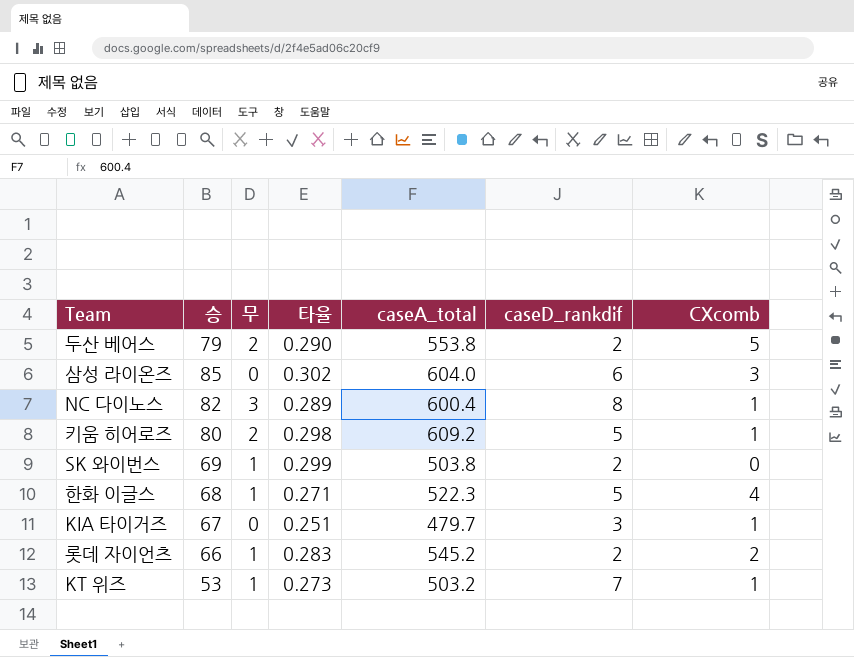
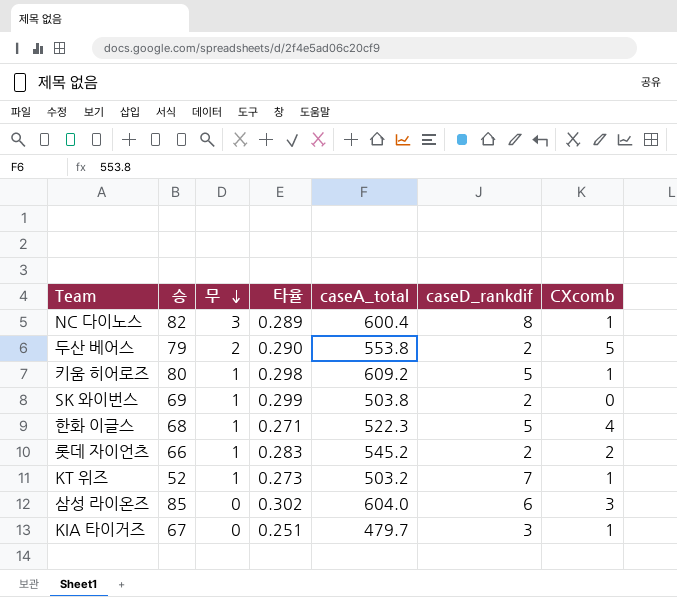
row order: none -> 무 descending
키움 히어로즈 | 무: 2 -> 1
KT 위즈 | 승: 53 -> 52

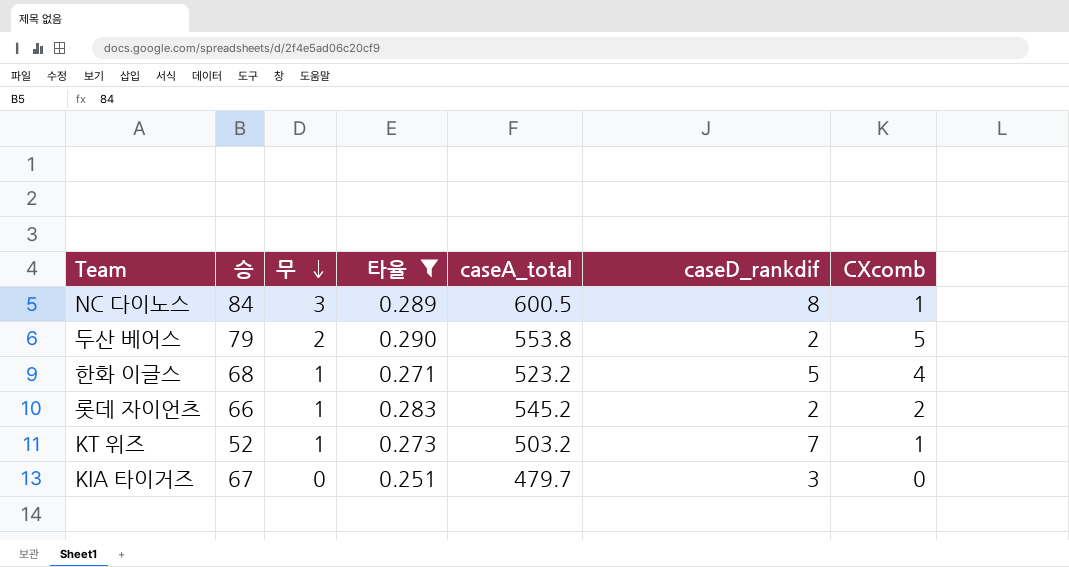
filter: none -> 타율 <= 0.290
NC 다이노스 | 승: 82 -> 84
NC 다이노스 | caseA_total: 600.4 -> 600.5
한화 이글스 | caseA_total: 522.3 -> 523.2
KIA 타이거즈 | CXcomb: 1 -> 0

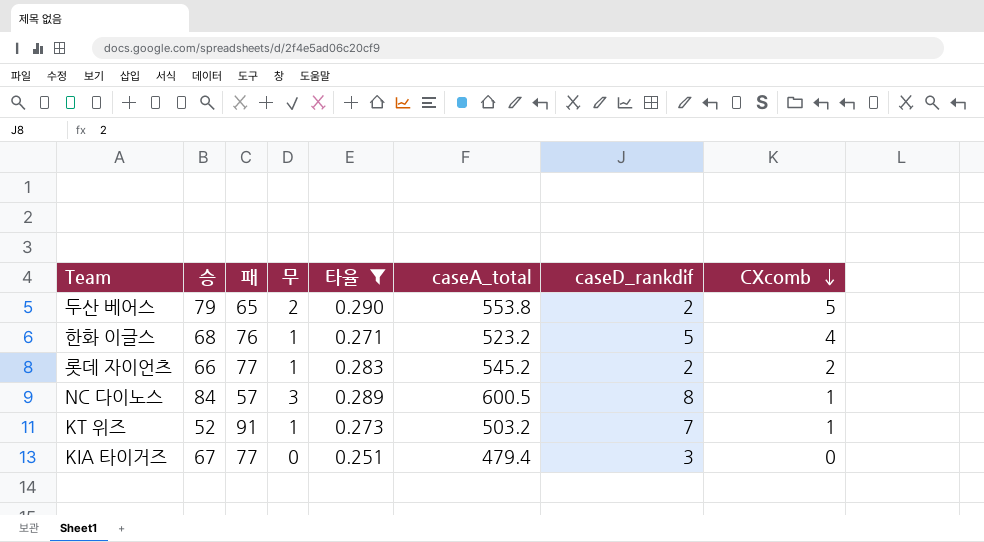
row order: 무 descending -> CXcomb descending
column 패 | position: none -> 3
KIA 타이거즈 | caseA_total: 479.7 -> 479.4

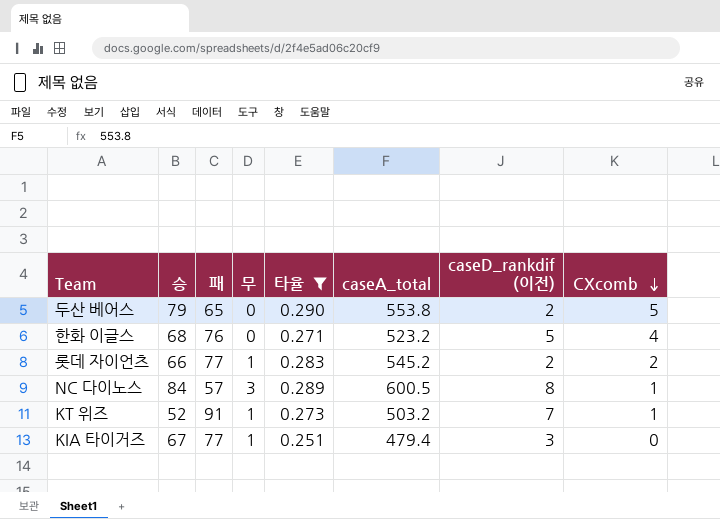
column name: caseD_rankdif -> caseD_rankdif (이전)
두산 베어스 | 무: 2 -> 0
한화 이글스 | 무: 1 -> 0
KIA 타이거즈 | 무: 0 -> 1

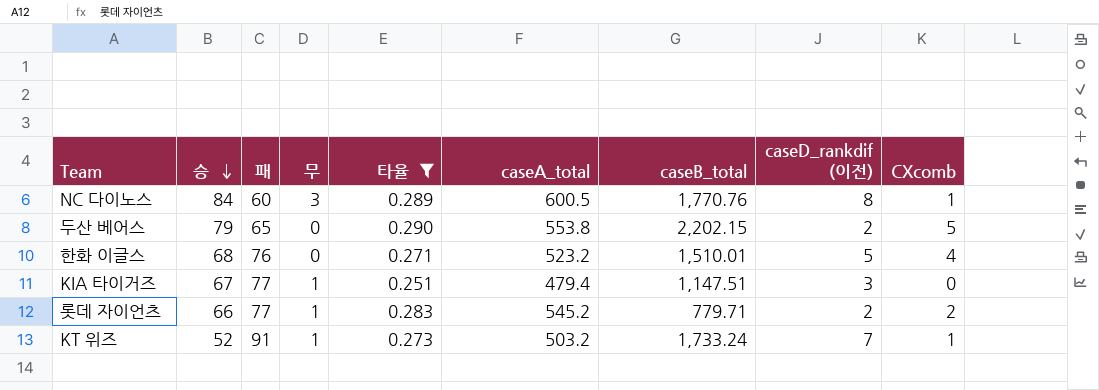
row order: CXcomb descending -> 승 descending
column caseB_total | position: none -> 7
NC 다이노스 | 패: 57 -> 60

